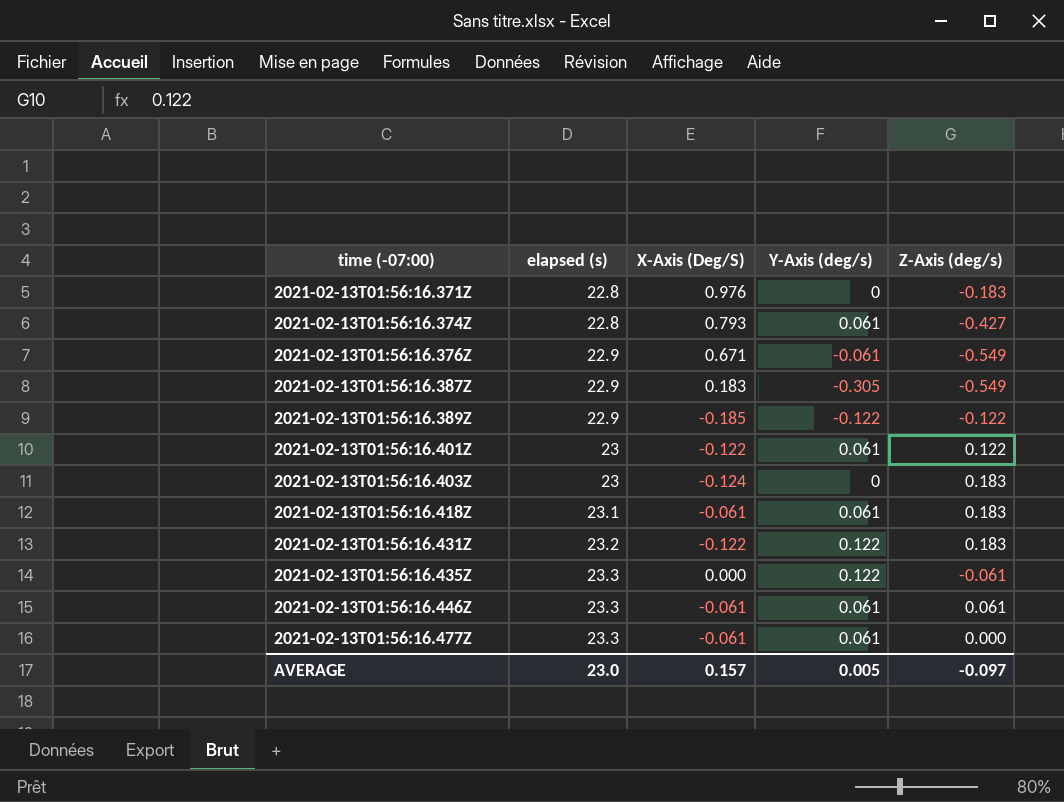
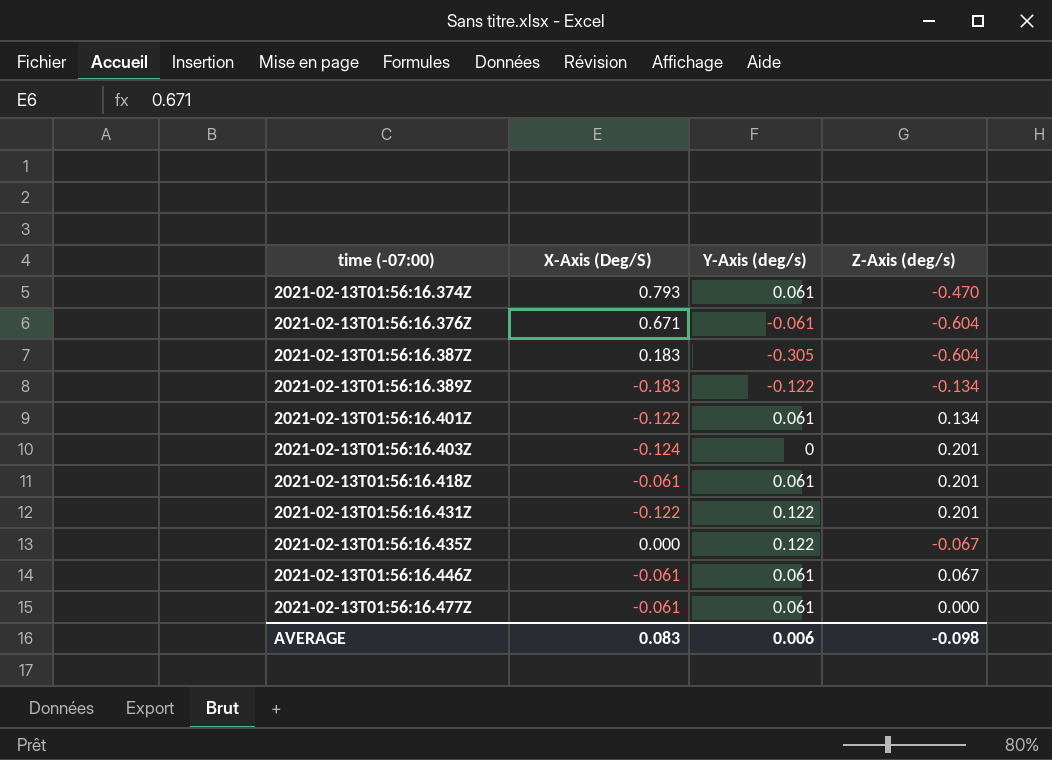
column elapsed (s) | position: 2 -> none
row 2021-02-13T01:56:16.371Z: 22.8 | 0.976 | 0 | -0.183 -> none
2021-02-13T01:56:16.374Z | Z-Axis (deg/s): -0.427 -> -0.470
2021-02-13T01:56:16.376Z | Z-Axis (deg/s): -0.549 -> -0.604
2021-02-13T01:56:16.387Z | Z-Axis (deg/s): -0.549 -> -0.604
2021-02-13T01:56:16.389Z | X-Axis (Deg/S): -0.185 -> -0.183
2021-02-13T01:56:16.389Z | Z-Axis (deg/s): -0.122 -> -0.134
2021-02-13T01:56:16.401Z | Z-Axis (deg/s): 0.122 -> 0.134
2021-02-13T01:56:16.403Z | Z-Axis (deg/s): 0.183 -> 0.201
2021-02-13T01:56:16.418Z | Z-Axis (deg/s): 0.183 -> 0.201
2021-02-13T01:56:16.431Z | Z-Axis (deg/s): 0.183 -> 0.201
2021-02-13T01:56:16.435Z | Z-Axis (deg/s): -0.061 -> -0.067
2021-02-13T01:56:16.446Z | Z-Axis (deg/s): 0.061 -> 0.067
AVERAGE | X-Axis (Deg/S): 0.157 -> 0.083
AVERAGE | Y-Axis (deg/s): 0.005 -> 0.006
AVERAGE | Z-Axis (deg/s): -0.097 -> -0.098

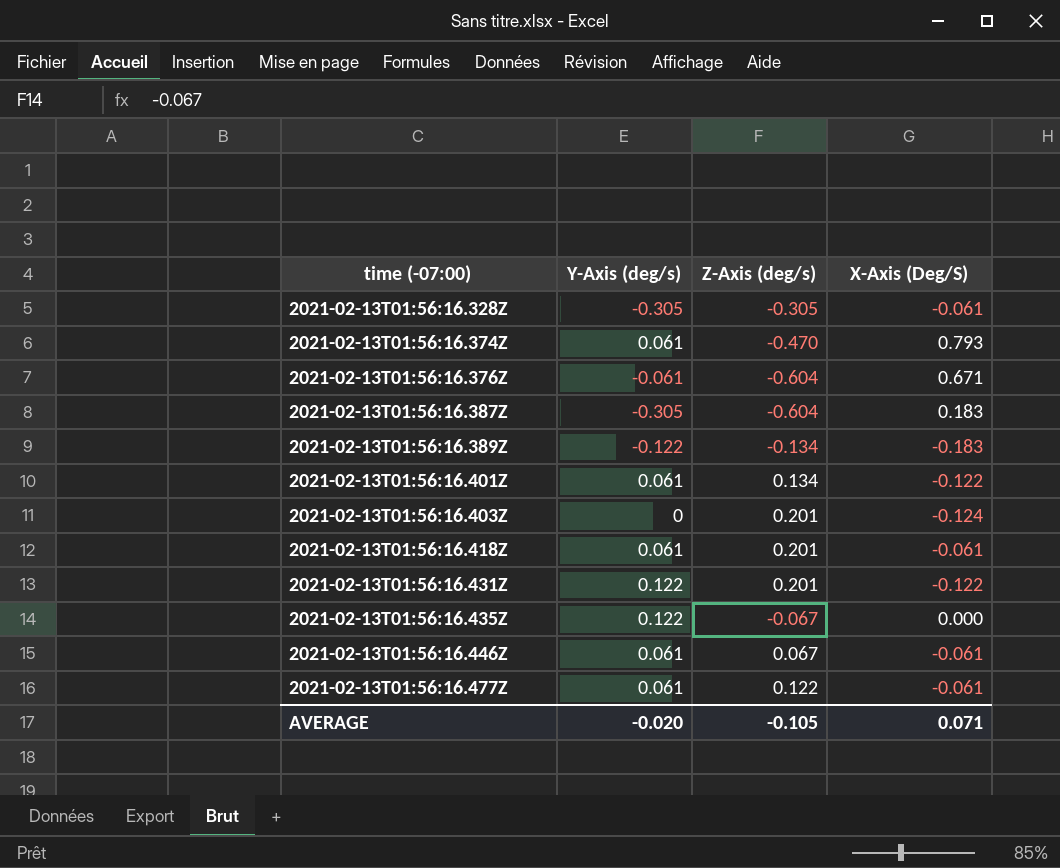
column X-Axis (Deg/S) | position: 2 -> 4
row 2021-02-13T01:56:16.328Z: none -> -0.305 | -0.305 | -0.061
2021-02-13T01:56:16.477Z | Z-Axis (deg/s): 0.000 -> 0.122
AVERAGE | Y-Axis (deg/s): 0.006 -> -0.020
AVERAGE | Z-Axis (deg/s): -0.098 -> -0.105
AVERAGE | X-Axis (Deg/S): 0.083 -> 0.071

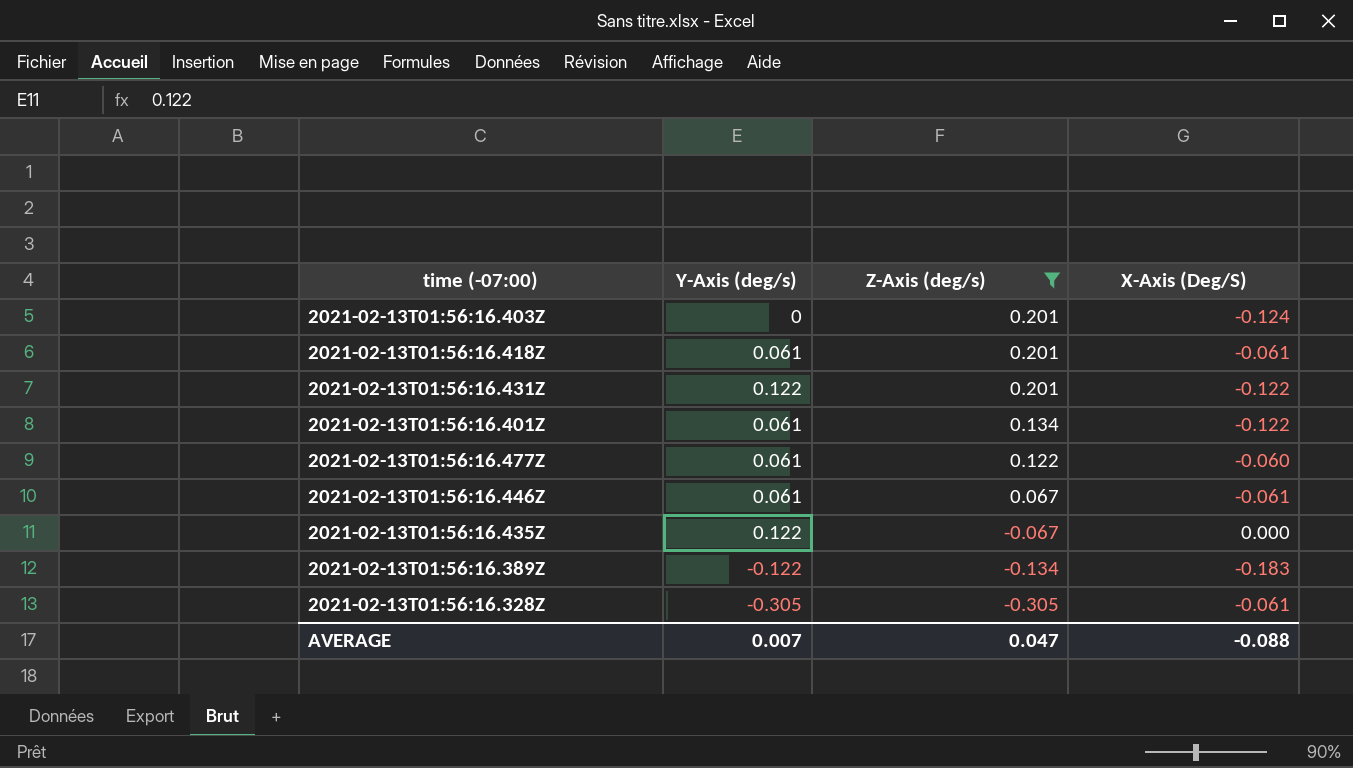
filter: none -> Z-Axis (deg/s) >= -0.305
row order: time (-07:00) ascending -> Z-Axis (deg/s) descending
2021-02-13T01:56:16.477Z | X-Axis (Deg/S): -0.061 -> -0.060
AVERAGE | Y-Axis (deg/s): -0.020 -> 0.007
AVERAGE | Z-Axis (deg/s): -0.105 -> 0.047
AVERAGE | X-Axis (Deg/S): 0.071 -> -0.088

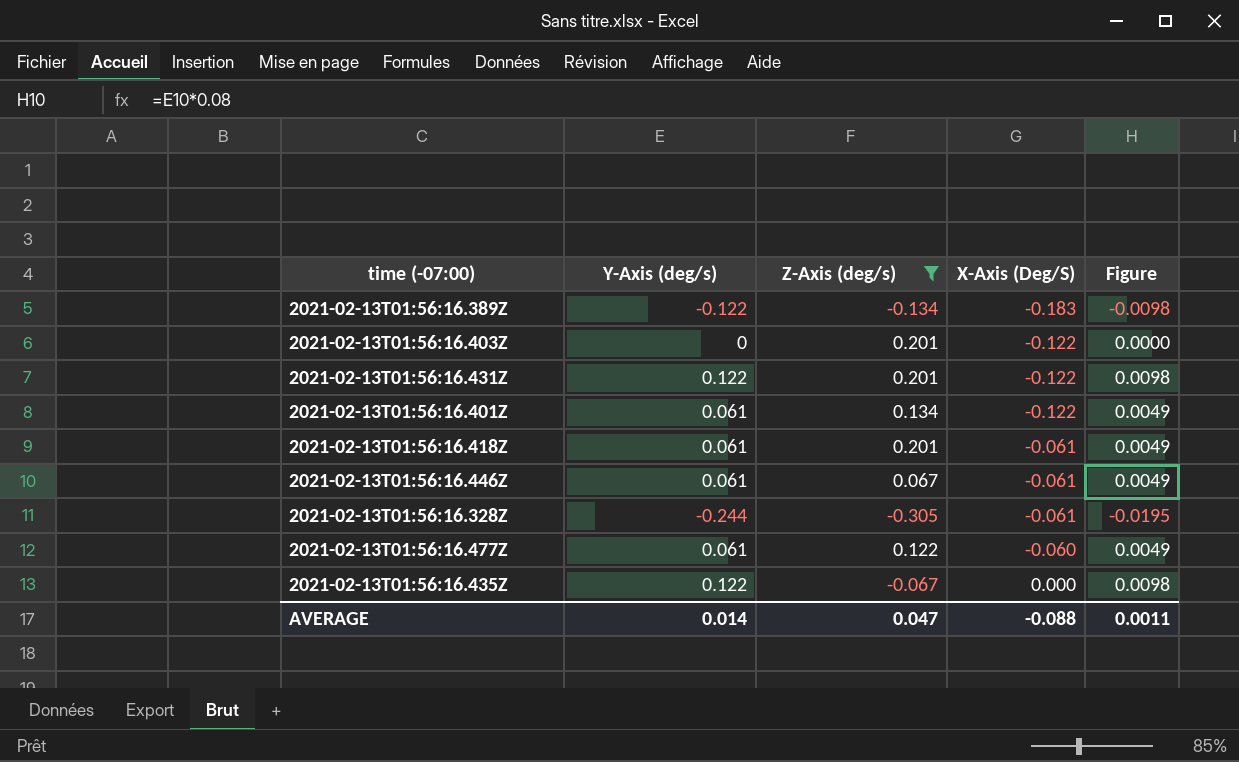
row order: Z-Axis (deg/s) descending -> X-Axis (Deg/S) ascending
column Figure | formula: none -> [Y-Axis (deg/s)] * 0.08
2021-02-13T01:56:16.403Z | X-Axis (Deg/S): -0.124 -> -0.122
2021-02-13T01:56:16.328Z | Y-Axis (deg/s): -0.305 -> -0.244
AVERAGE | Y-Axis (deg/s): 0.007 -> 0.014

